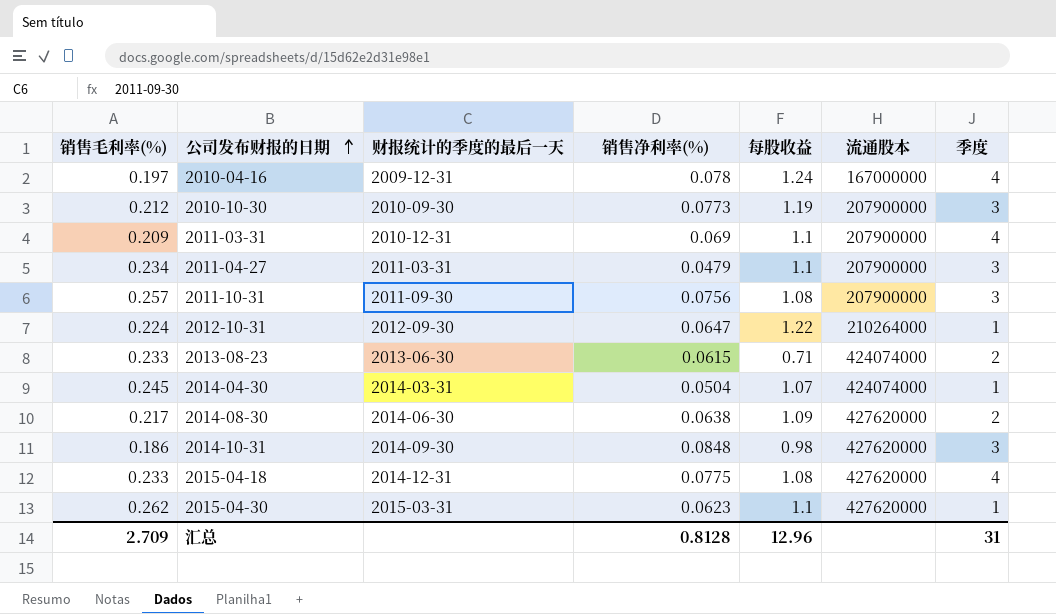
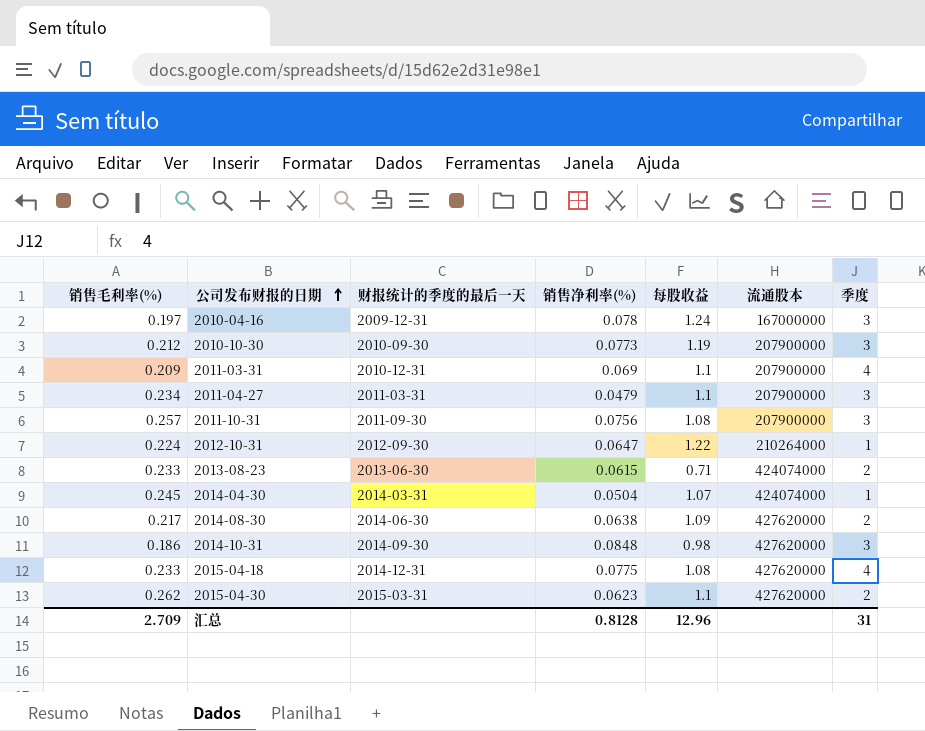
2010-04-16 | 季度: 4 -> 3
2015-04-30 | 季度: 1 -> 2

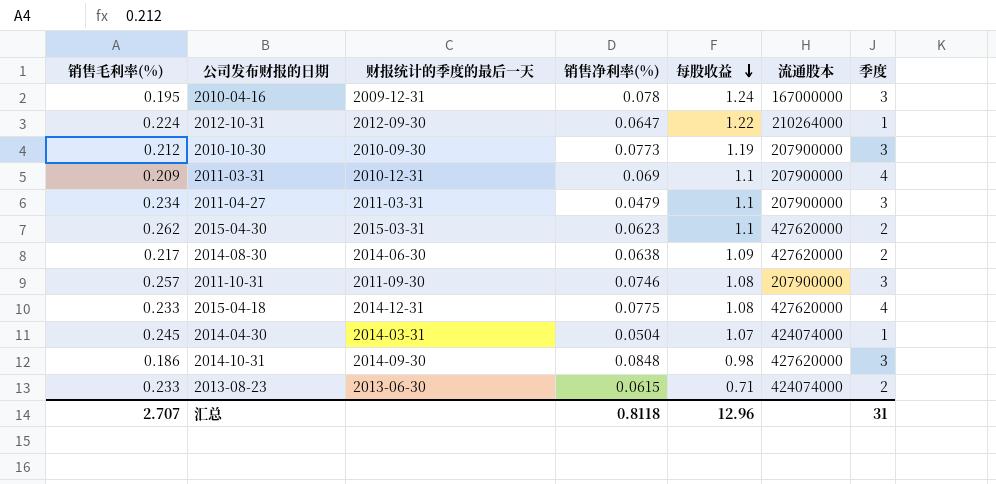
row order: 公司发布财报的日期 ascending -> 每股收益 descending
2010-04-16 | 销售毛利率(%): 0.197 -> 0.195
2011-10-31 | 销售净利率(%): 0.0756 -> 0.0746
汇总 | 销售毛利率(%): 2.709 -> 2.707
汇总 | 销售净利率(%): 0.8128 -> 0.8118

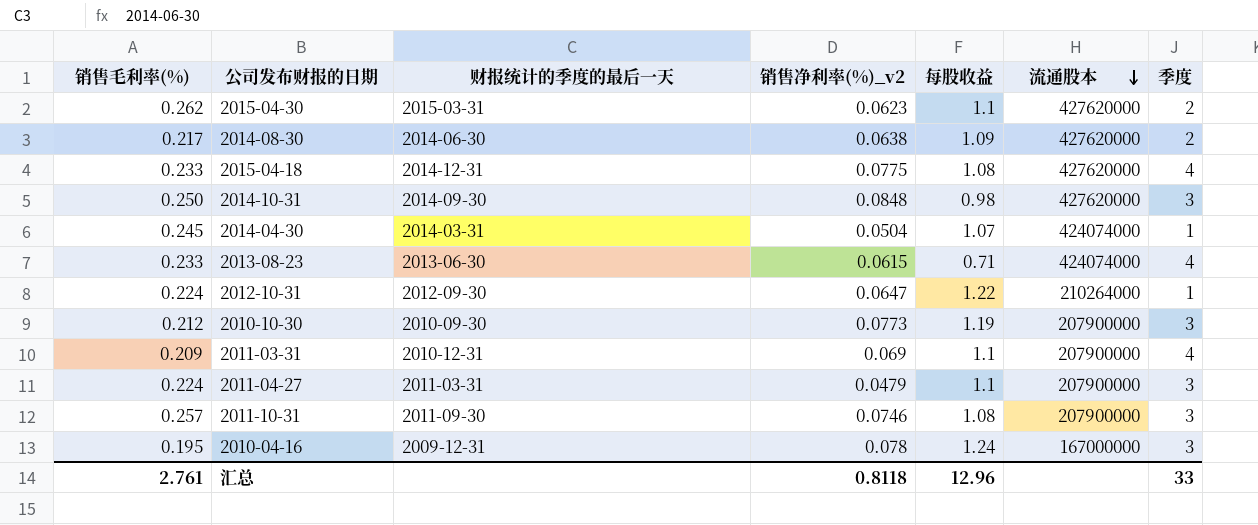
row order: 每股收益 descending -> 流通股本 descending
column name: 销售净利率(%) -> 销售净利率(%)_v2
2014-10-31 | 销售毛利率(%): 0.186 -> 0.250
2013-08-23 | 季度: 2 -> 4
2011-04-27 | 销售毛利率(%): 0.234 -> 0.224
汇总 | 销售毛利率(%): 2.707 -> 2.761
汇总 | 季度: 31 -> 33

